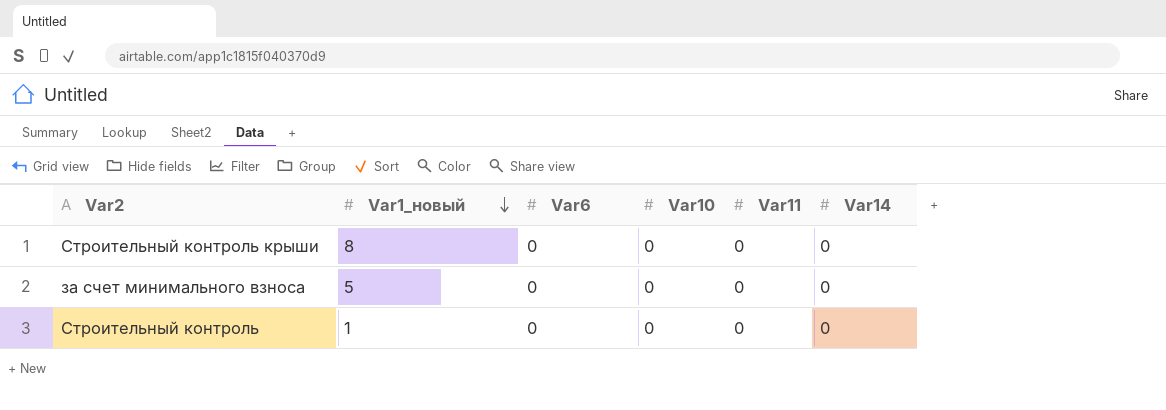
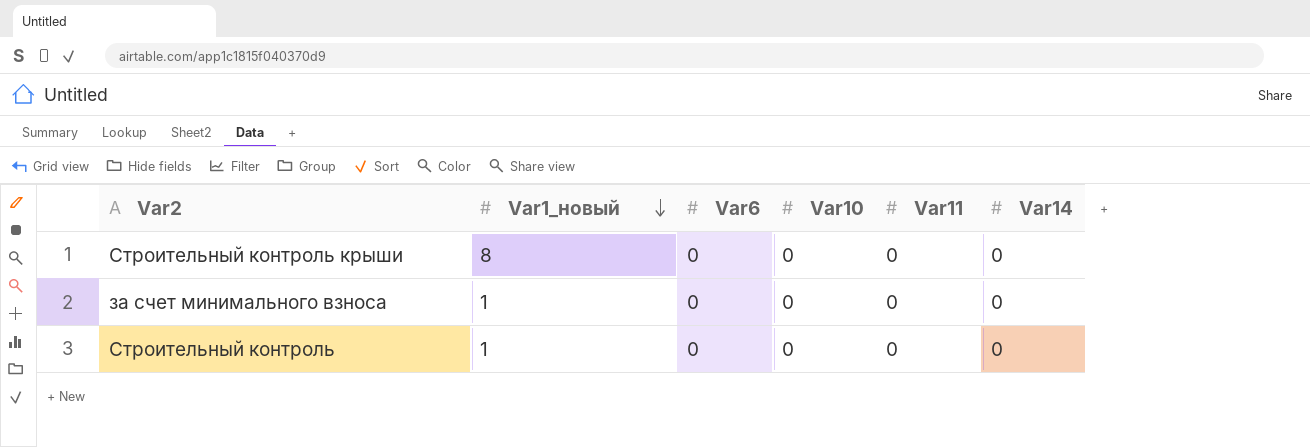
за счет минимального взноса | Var1_новый: 5 -> 1

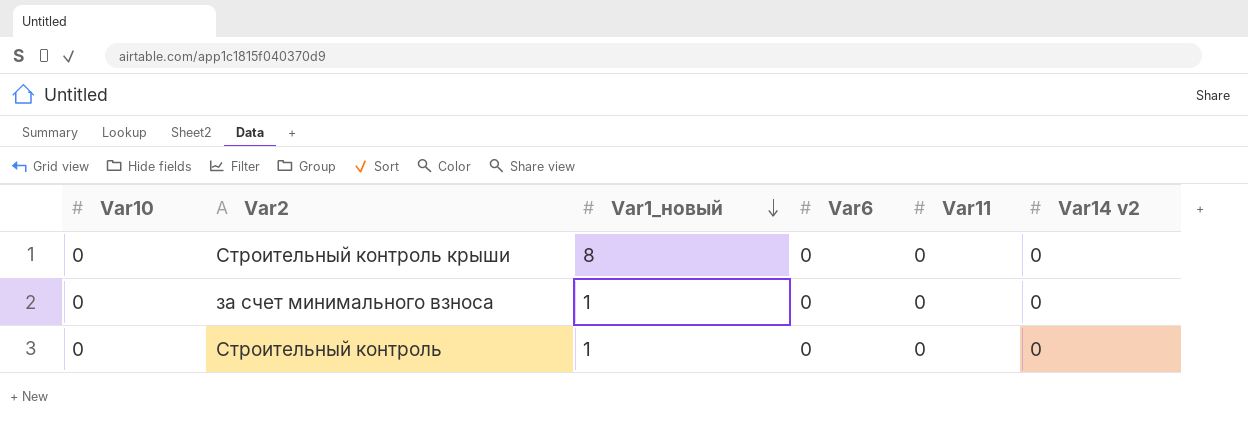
column Var10 | position: 4 -> 1
column name: Var14 -> Var14 v2

